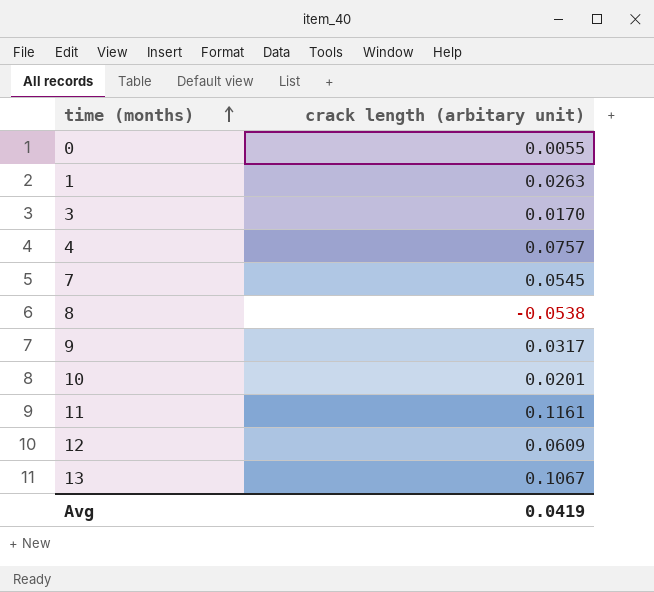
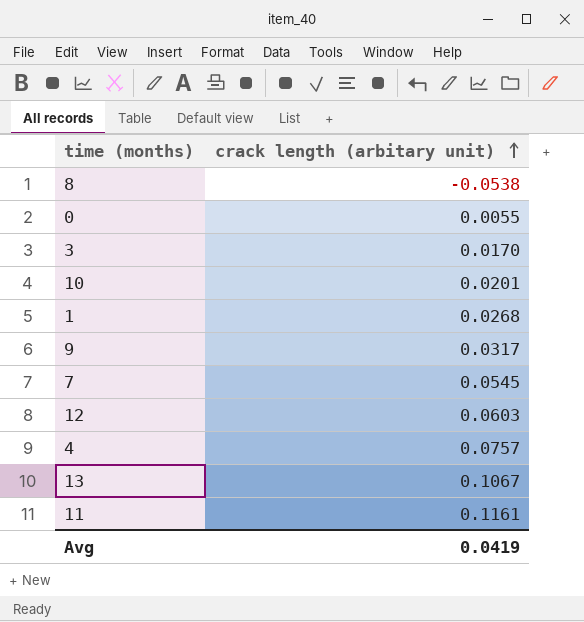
row order: time (months) ascending -> crack length (arbitary unit) ascending
1 | crack length (arbitary unit): 0.0263 -> 0.0268
12 | crack length (arbitary unit): 0.0609 -> 0.0603

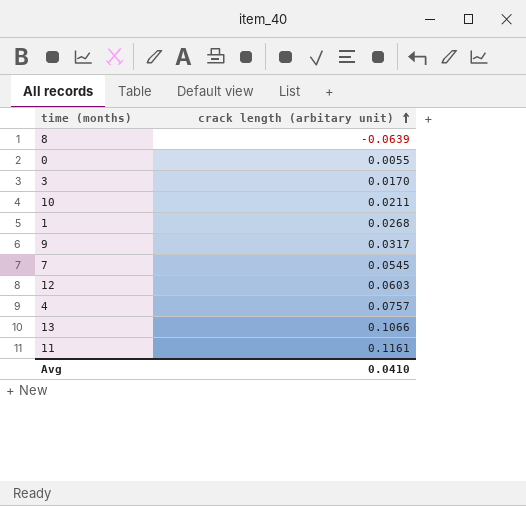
8 | crack length (arbitary unit): -0.0538 -> -0.0639
10 | crack length (arbitary unit): 0.0201 -> 0.0211
13 | crack length (arbitary unit): 0.1067 -> 0.1066
Avg | crack length (arbitary unit): 0.0419 -> 0.0410

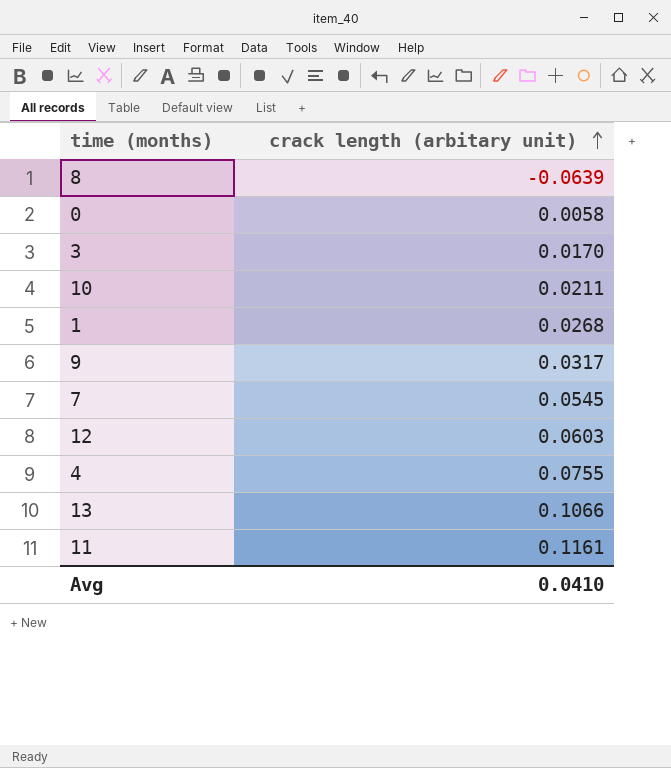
0 | crack length (arbitary unit): 0.0055 -> 0.0058
4 | crack length (arbitary unit): 0.0757 -> 0.0755

